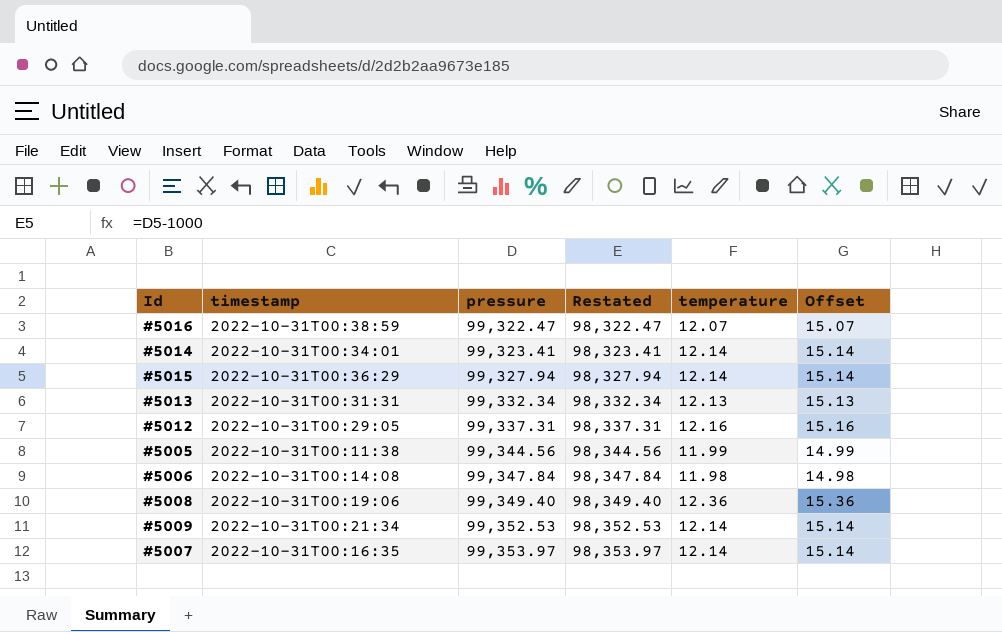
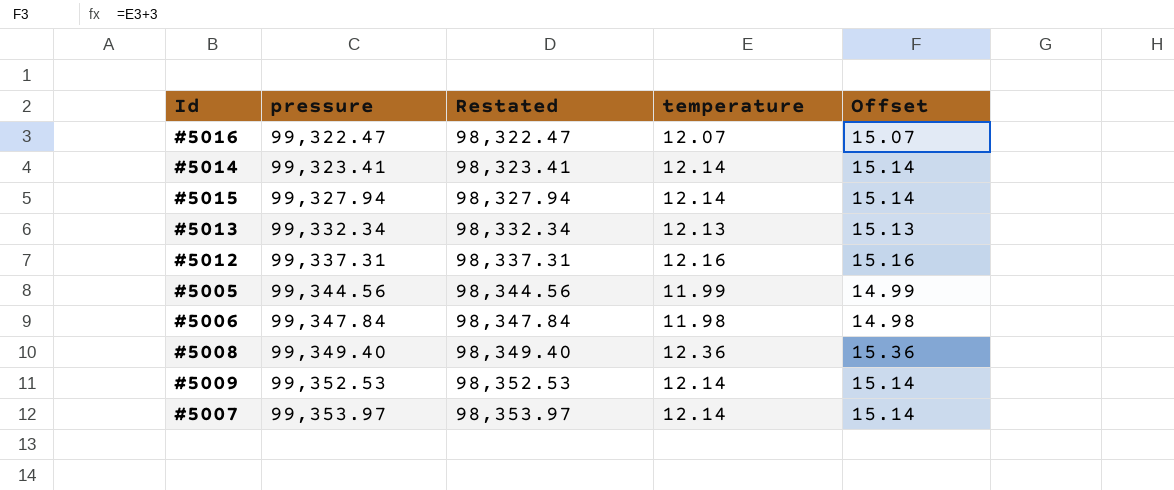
column timestamp | position: 2 -> none

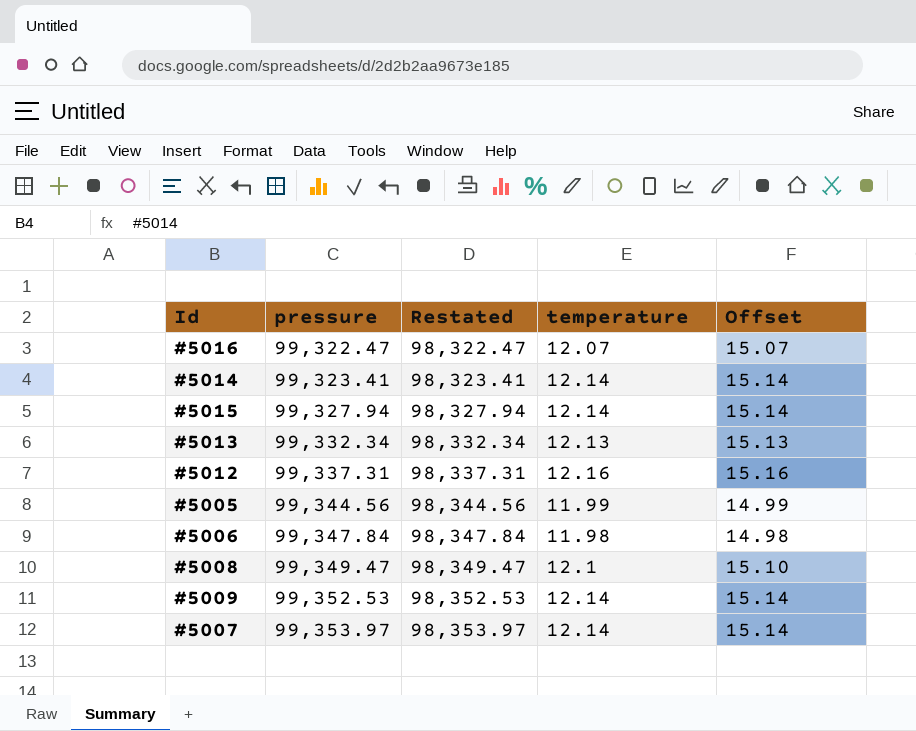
#5008 | pressure: 99,349.40 -> 99,349.47
#5008 | Restated: 98,349.40 -> 98,349.47
#5008 | temperature: 12.36 -> 12.1
#5008 | Offset: 15.36 -> 15.10

